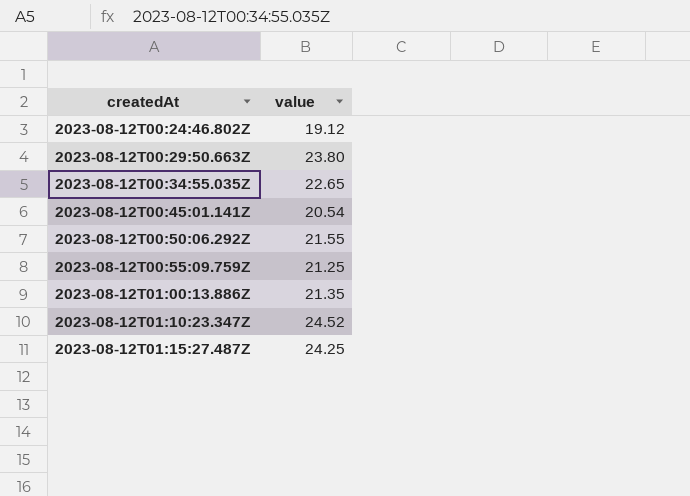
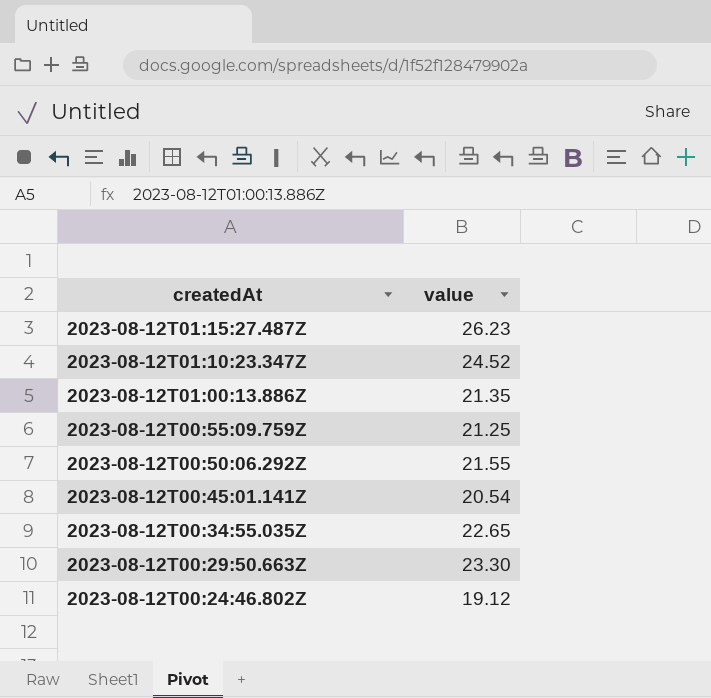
row order: createdAt ascending -> createdAt descending
2023-08-12T01:15:27.487Z | value: 24.25 -> 26.23
2023-08-12T00:29:50.663Z | value: 23.80 -> 23.30

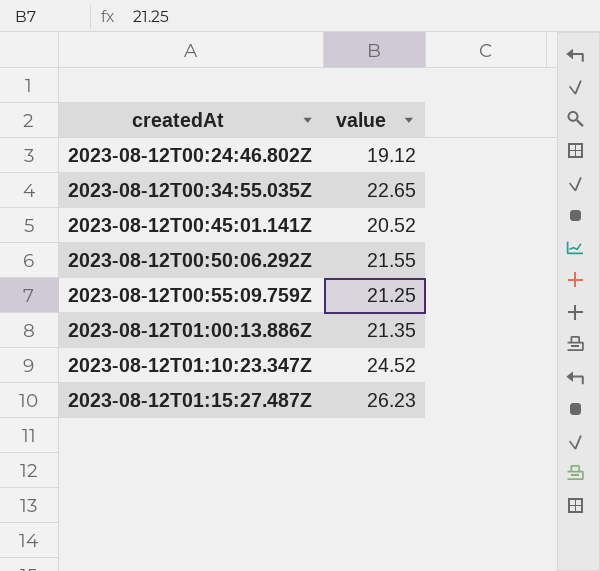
row order: createdAt descending -> createdAt ascending
row 2023-08-12T00:29:50.663Z: 23.30 -> none
2023-08-12T00:45:01.141Z | value: 20.54 -> 20.52

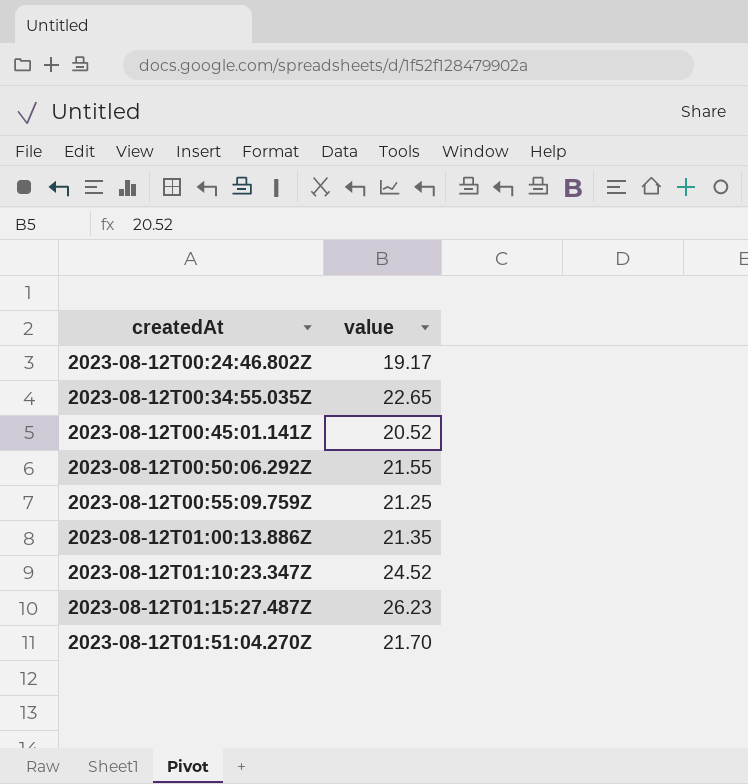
2023-08-12T00:24:46.802Z | value: 19.12 -> 19.17
row 2023-08-12T01:51:04.270Z: none -> 21.70

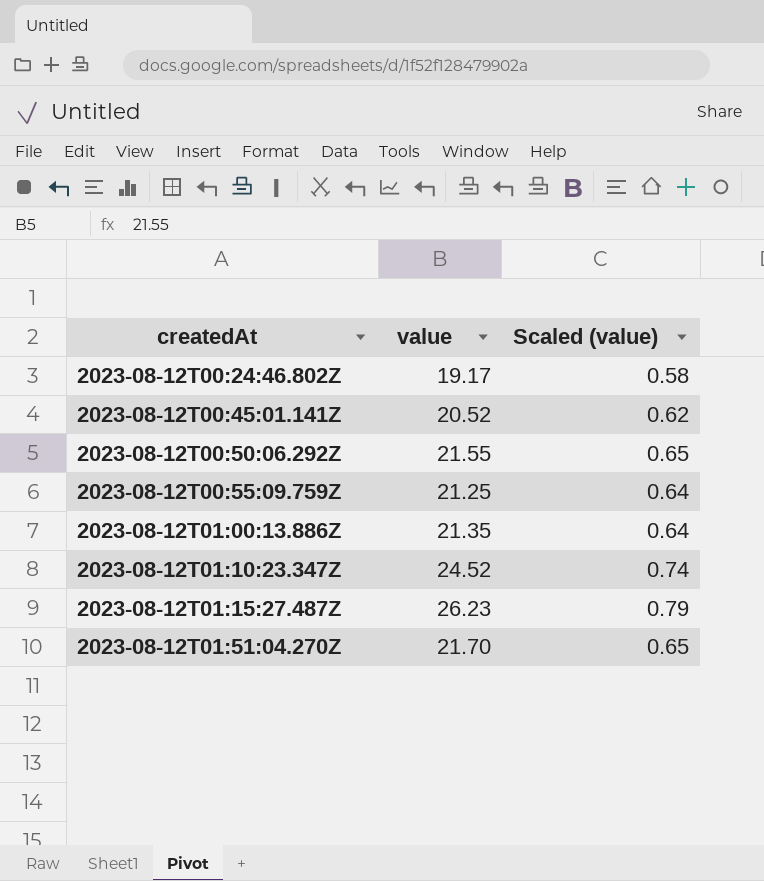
column Scaled (value) | formula: none -> [value] * 0.03
row 2023-08-12T00:34:55.035Z: 22.65 -> none

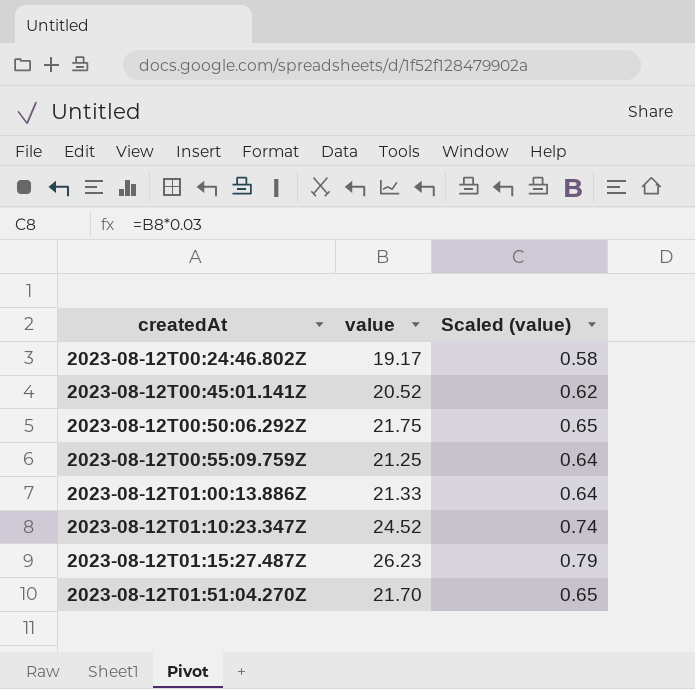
2023-08-12T00:50:06.292Z | value: 21.55 -> 21.75
2023-08-12T01:00:13.886Z | value: 21.35 -> 21.33

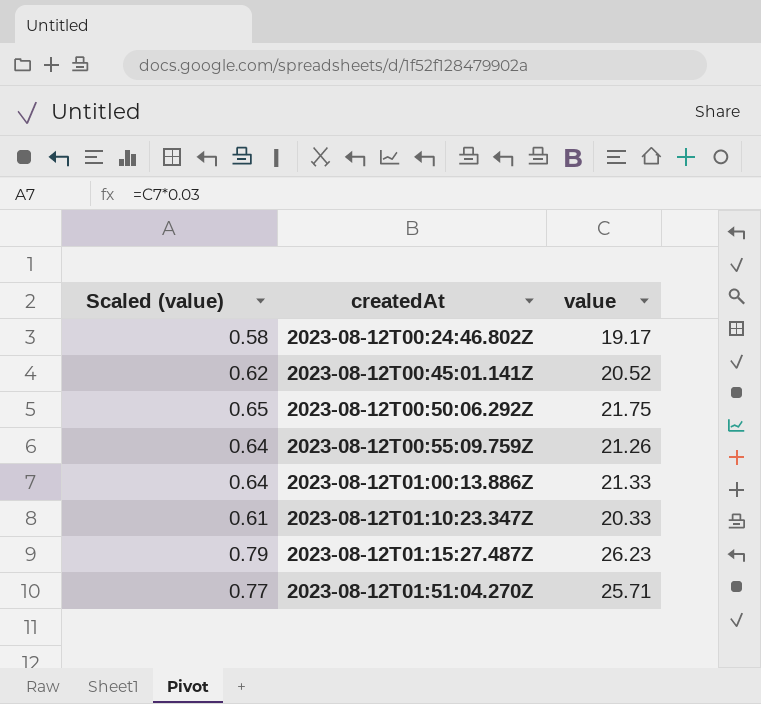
column Scaled (value) | position: 3 -> 1
2023-08-12T00:55:09.759Z | value: 21.25 -> 21.26
2023-08-12T01:10:23.347Z | Scaled (value): 0.74 -> 0.61
2023-08-12T01:10:23.347Z | value: 24.52 -> 20.33
2023-08-12T01:51:04.270Z | Scaled (value): 0.65 -> 0.77
2023-08-12T01:51:04.270Z | value: 21.70 -> 25.71

